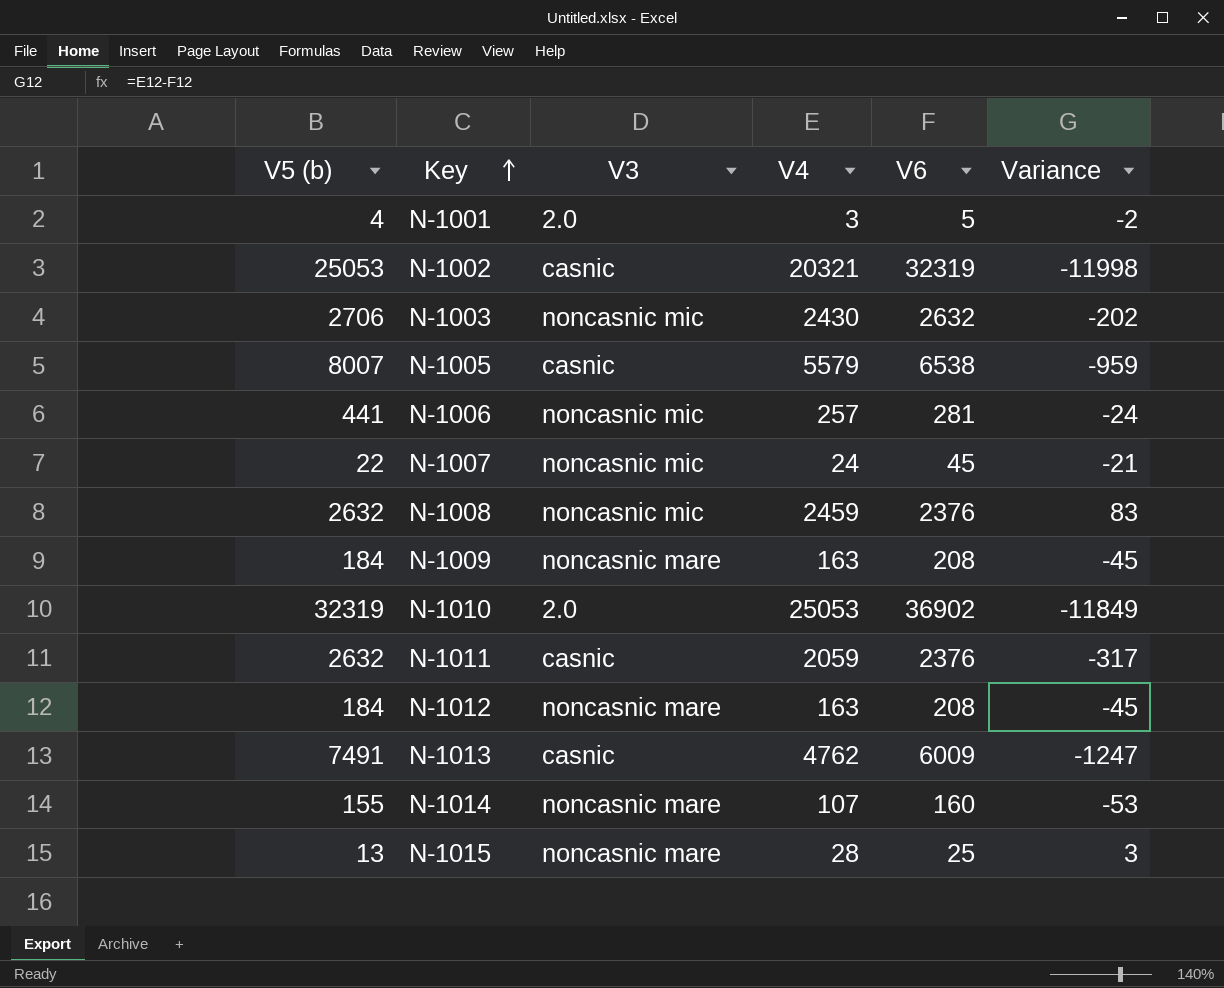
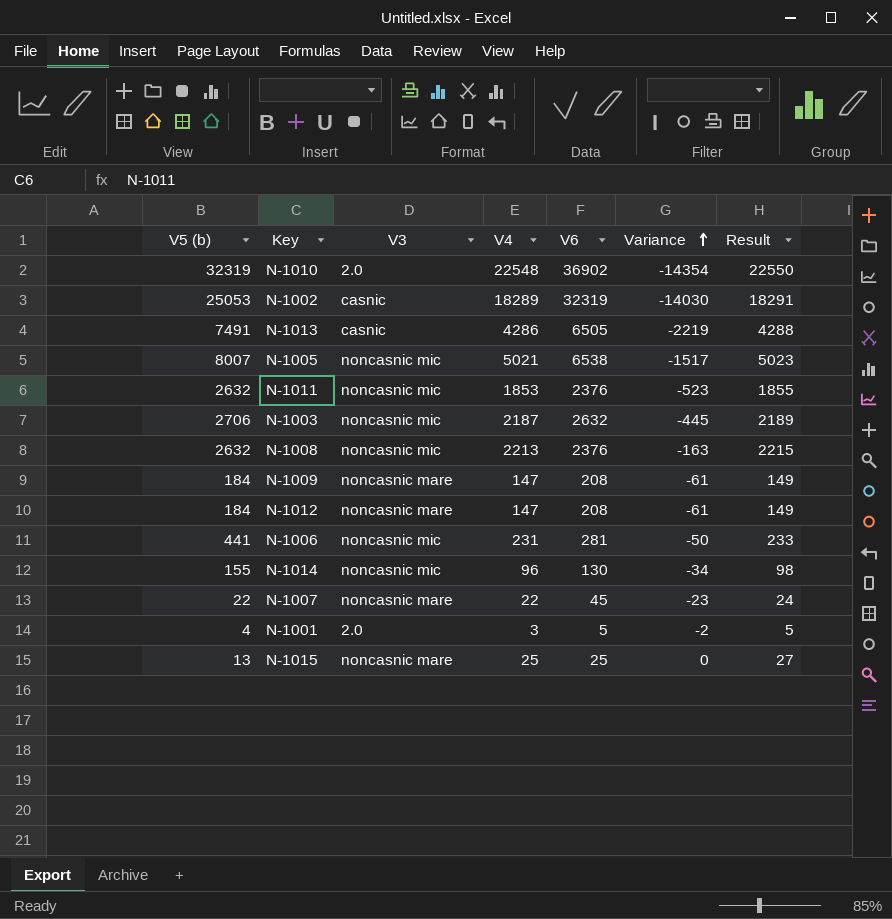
row order: Key ascending -> Variance ascending
column Result | formula: none -> [V4] + 2
N-1010 | V4: 25053 -> 22548
N-1010 | Variance: -11849 -> -14354
N-1002 | V4: 20321 -> 18289
N-1002 | Variance: -11998 -> -14030
N-1013 | V4: 4762 -> 4286
N-1013 | V6: 6009 -> 6505
N-1013 | Variance: -1247 -> -2219
N-1005 | V3: casnic -> noncasnic mic
N-1005 | V4: 5579 -> 5021
N-1005 | Variance: -959 -> -1517
N-1011 | V3: casnic -> noncasnic mic
N-1011 | V4: 2059 -> 1853
N-1011 | Variance: -317 -> -523
N-1003 | V4: 2430 -> 2187
N-1003 | Variance: -202 -> -445
N-1008 | V4: 2459 -> 2213
N-1008 | Variance: 83 -> -163
N-1009 | V4: 163 -> 147
N-1009 | Variance: -45 -> -61
N-1012 | V4: 163 -> 147
N-1012 | Variance: -45 -> -61
N-1006 | V4: 257 -> 231
N-1006 | Variance: -24 -> -50
N-1014 | V3: noncasnic mare -> noncasnic mic
N-1014 | V4: 107 -> 96
N-1014 | V6: 160 -> 130
N-1014 | Variance: -53 -> -34
N-1007 | V3: noncasnic mic -> noncasnic mare
N-1007 | V4: 24 -> 22
N-1007 | Variance: -21 -> -23
N-1015 | V4: 28 -> 25
N-1015 | Variance: 3 -> 0

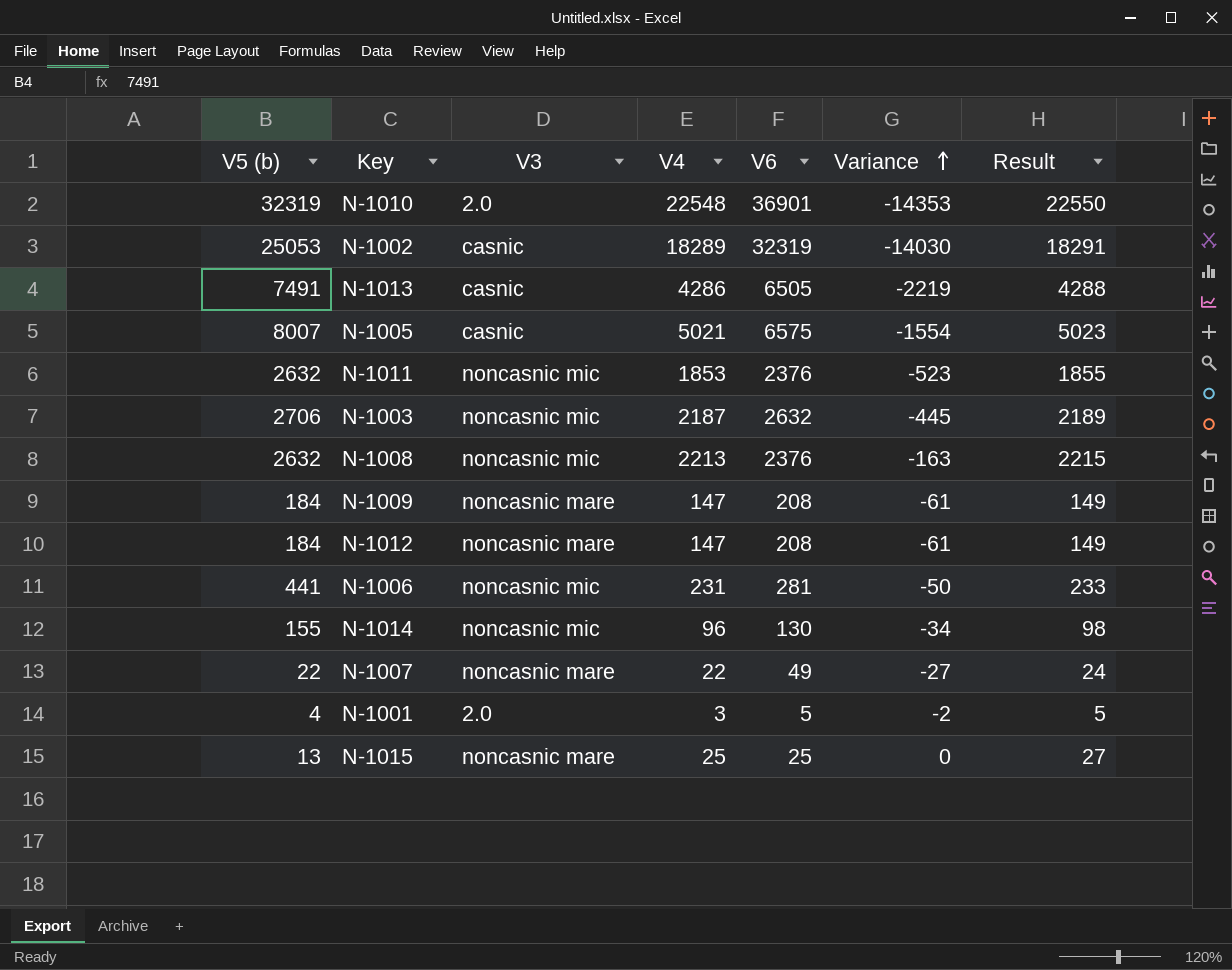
N-1010 | V6: 36902 -> 36901
N-1010 | Variance: -14354 -> -14353
N-1005 | V3: noncasnic mic -> casnic
N-1005 | V6: 6538 -> 6575
N-1005 | Variance: -1517 -> -1554
N-1007 | V6: 45 -> 49
N-1007 | Variance: -23 -> -27

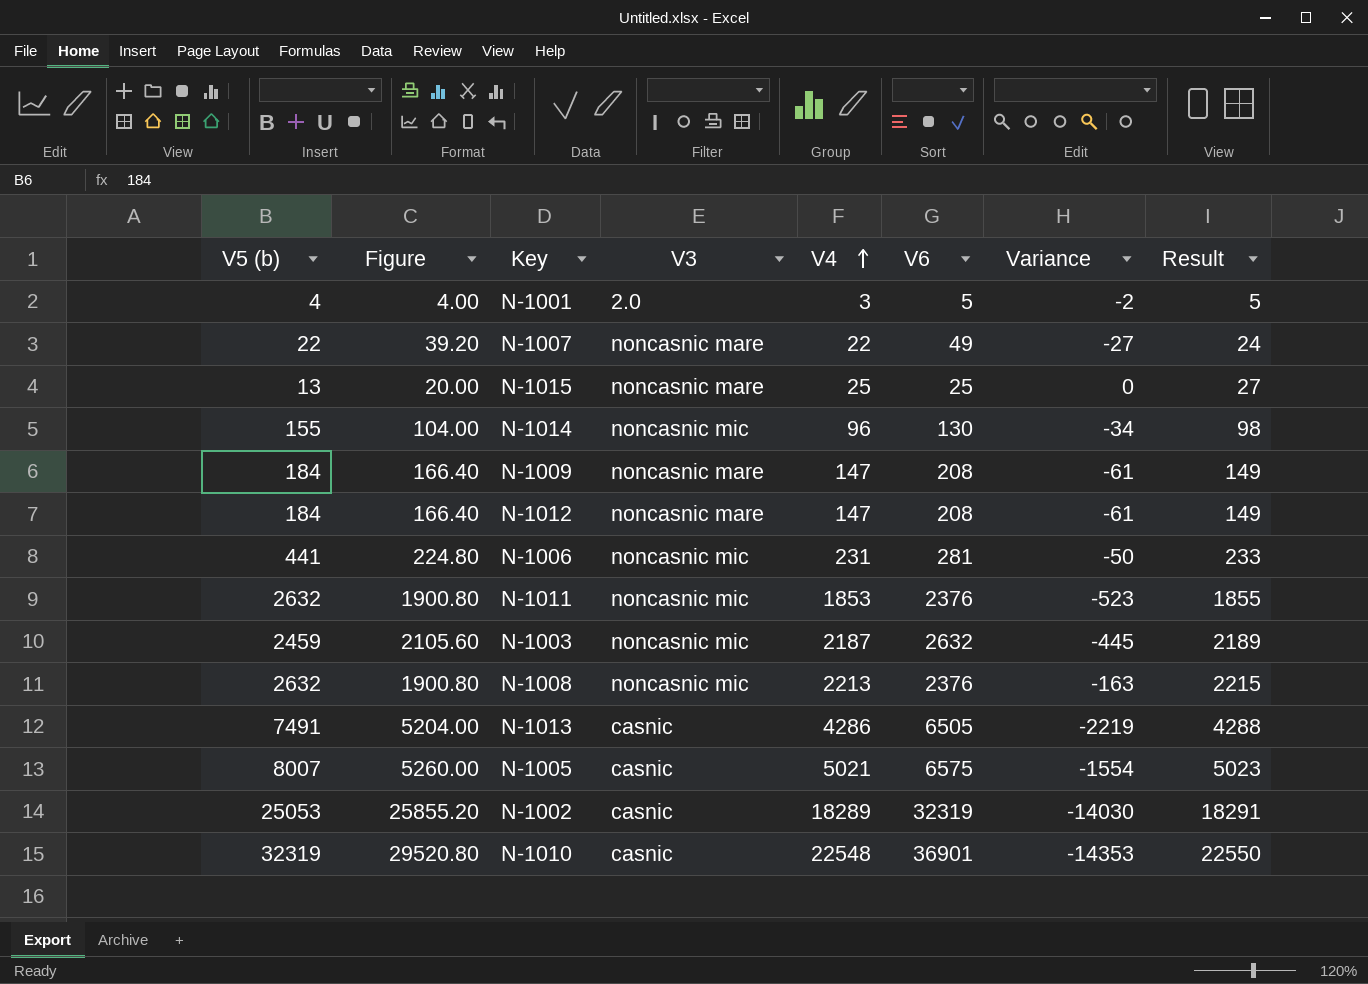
row order: Variance ascending -> V4 ascending
column Figure | formula: none -> [V6] * 0.8
N-1003 | V5 (b): 2706 -> 2459
N-1010 | V3: 2.0 -> casnic

